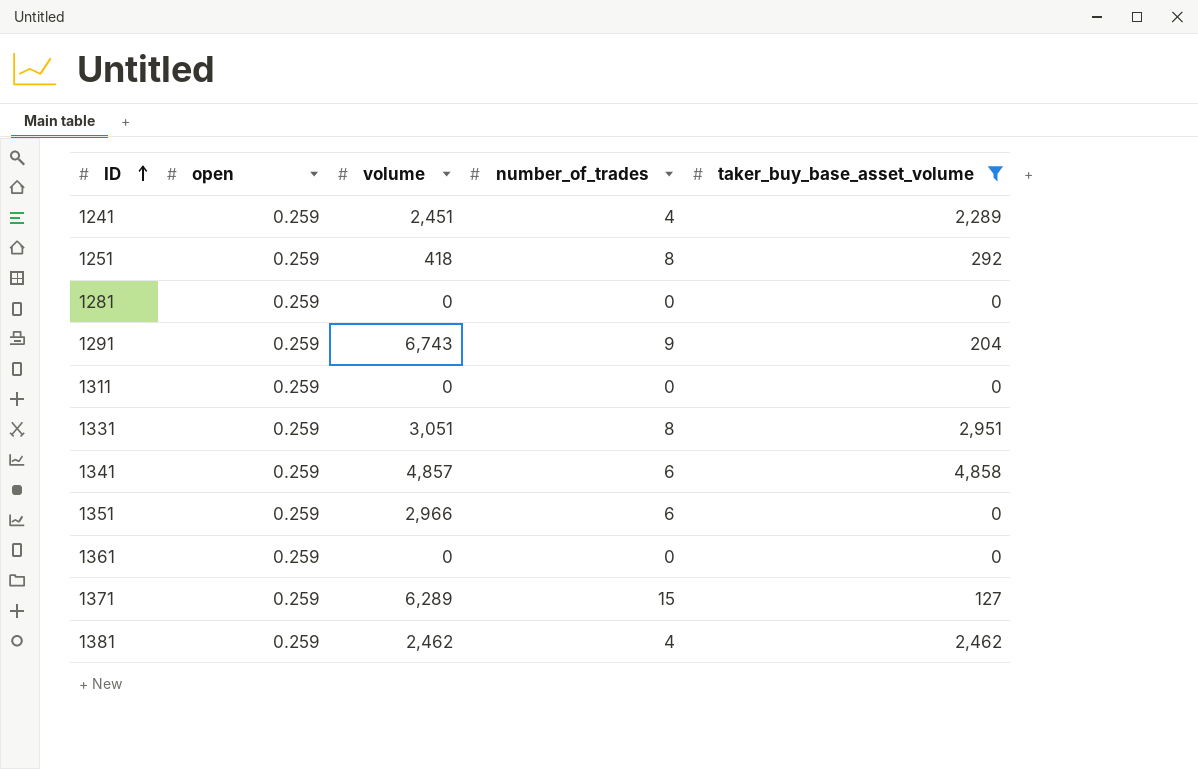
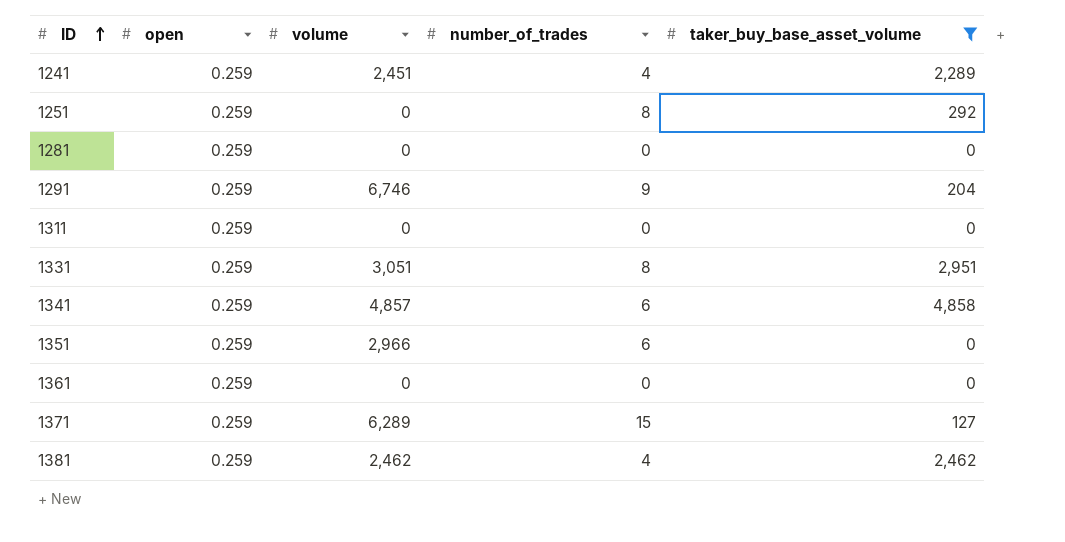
1251 | volume: 418 -> 0
1291 | volume: 6,743 -> 6,746

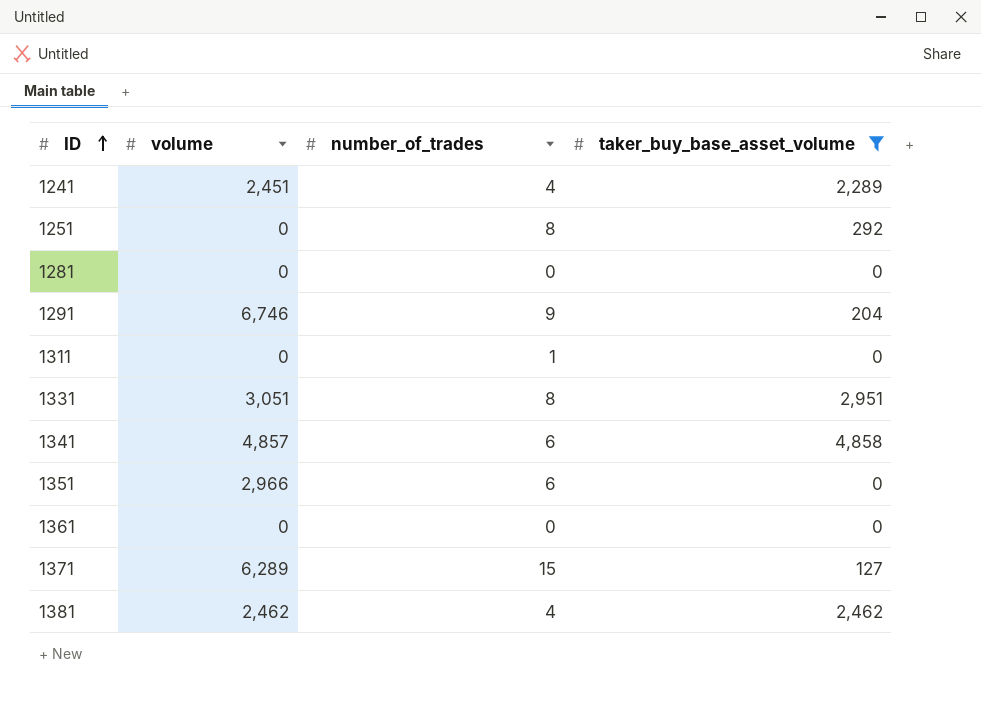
column open | position: 2 -> none
1311 | number_of_trades: 0 -> 1

